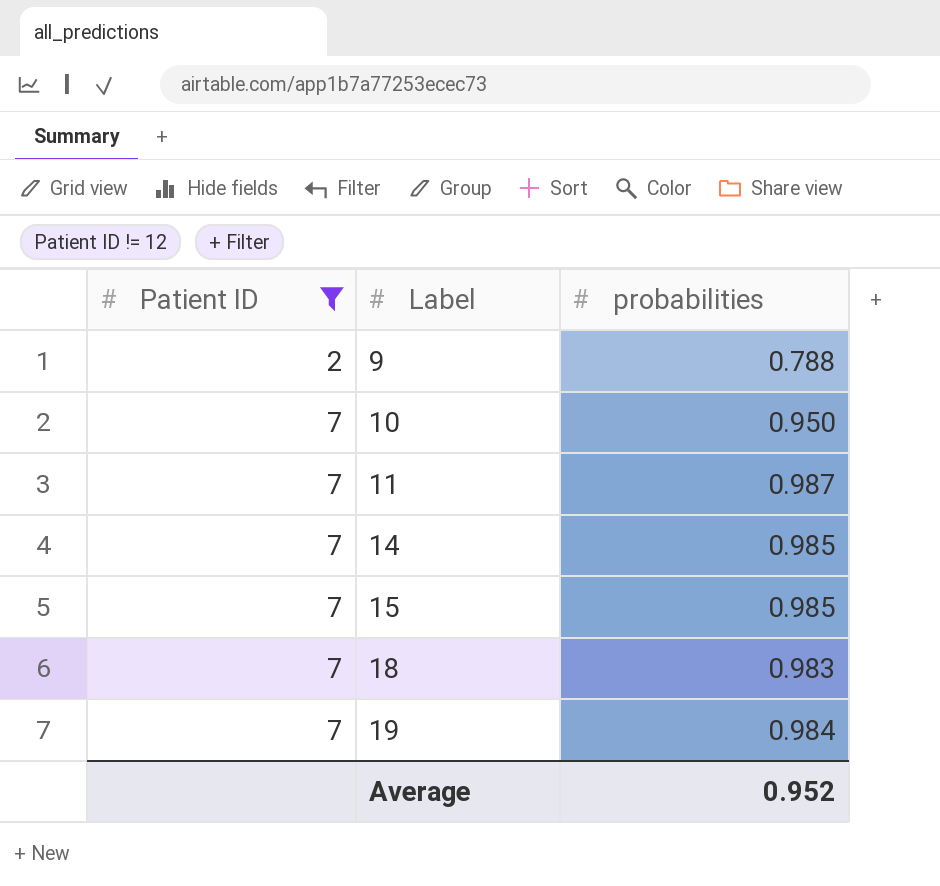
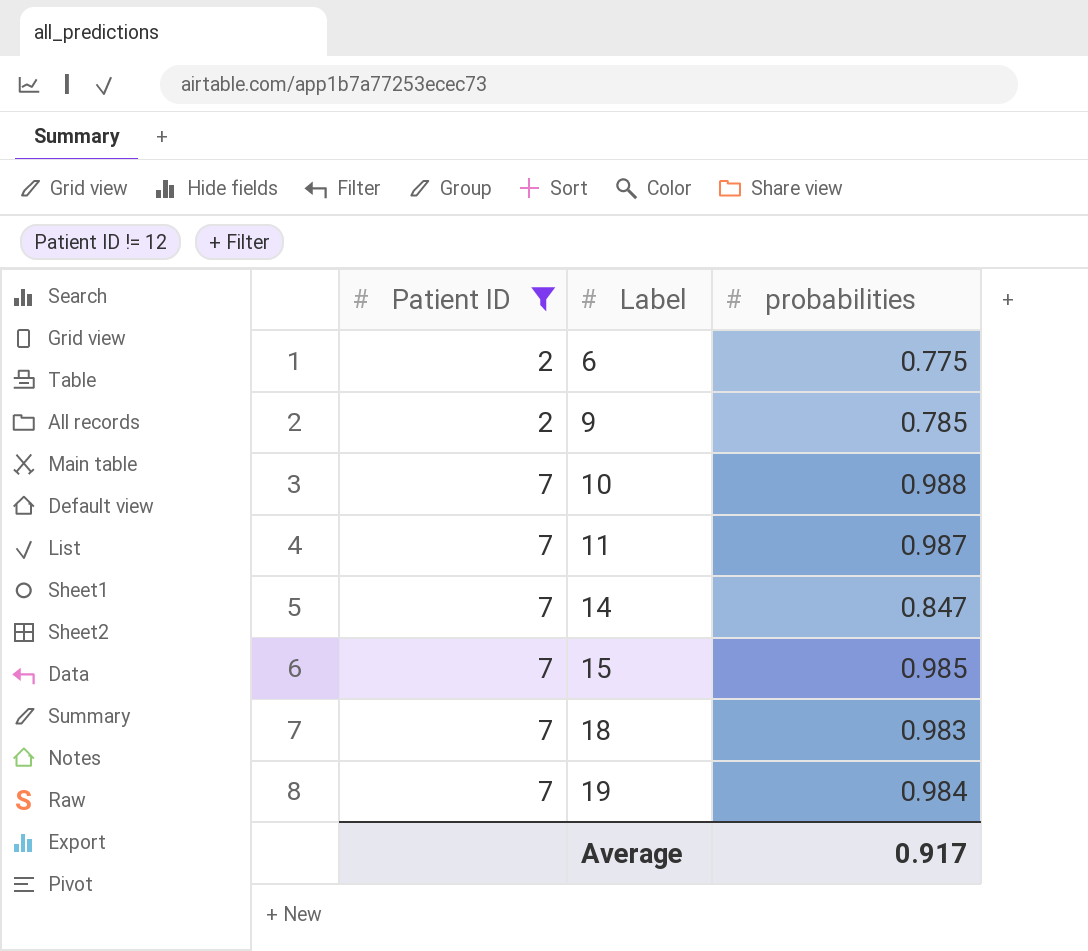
row 6: none -> 2 | 0.775
9 | probabilities: 0.788 -> 0.785
10 | probabilities: 0.950 -> 0.988
14 | probabilities: 0.985 -> 0.847
Average | probabilities: 0.952 -> 0.917

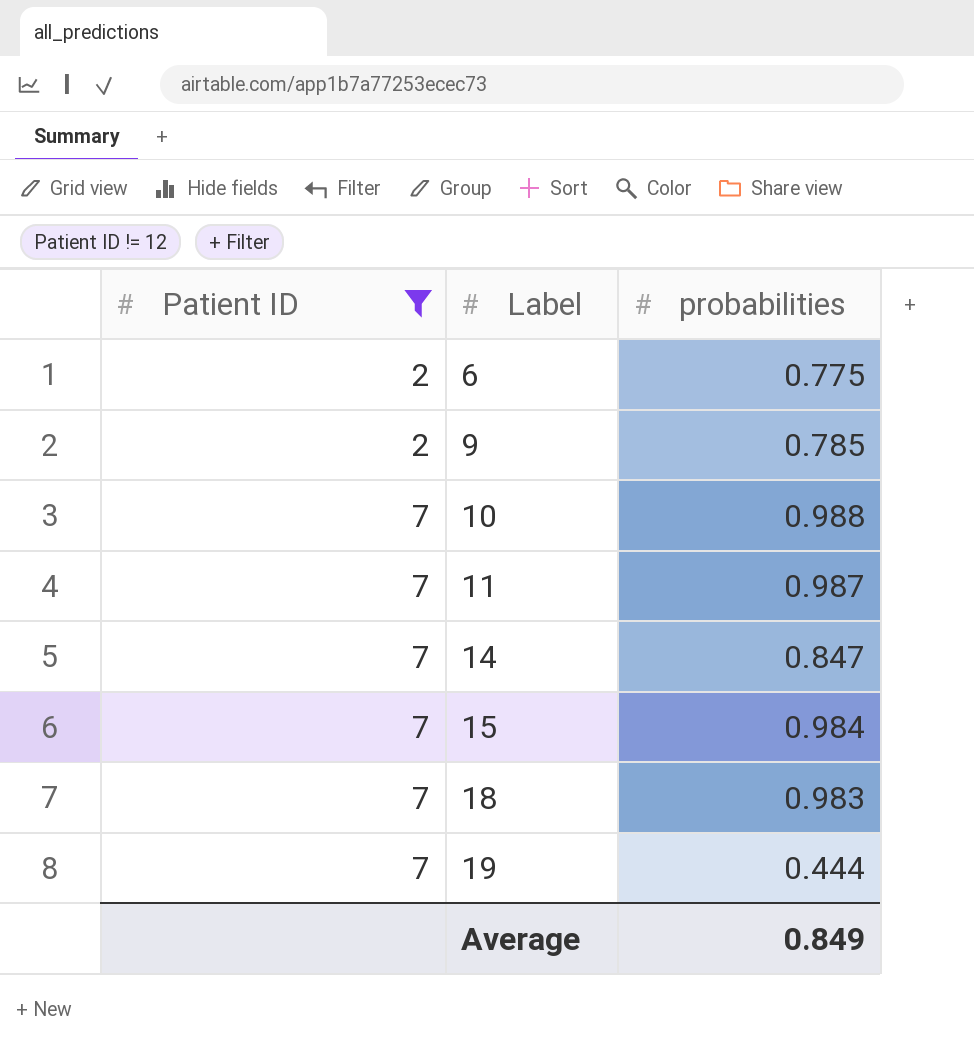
15 | probabilities: 0.985 -> 0.984
19 | probabilities: 0.984 -> 0.444
Average | probabilities: 0.917 -> 0.849

